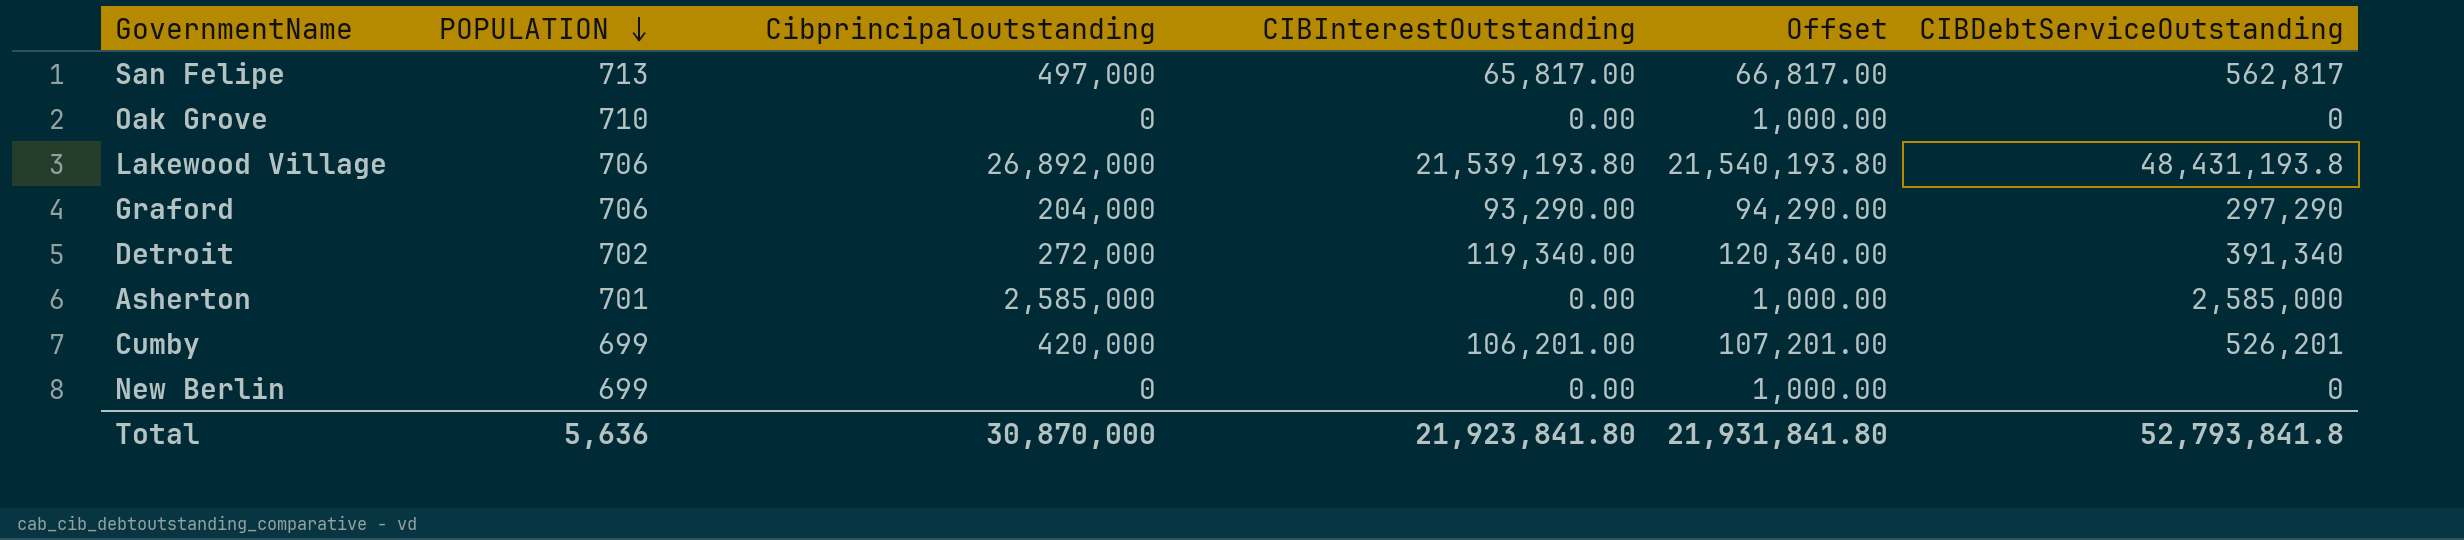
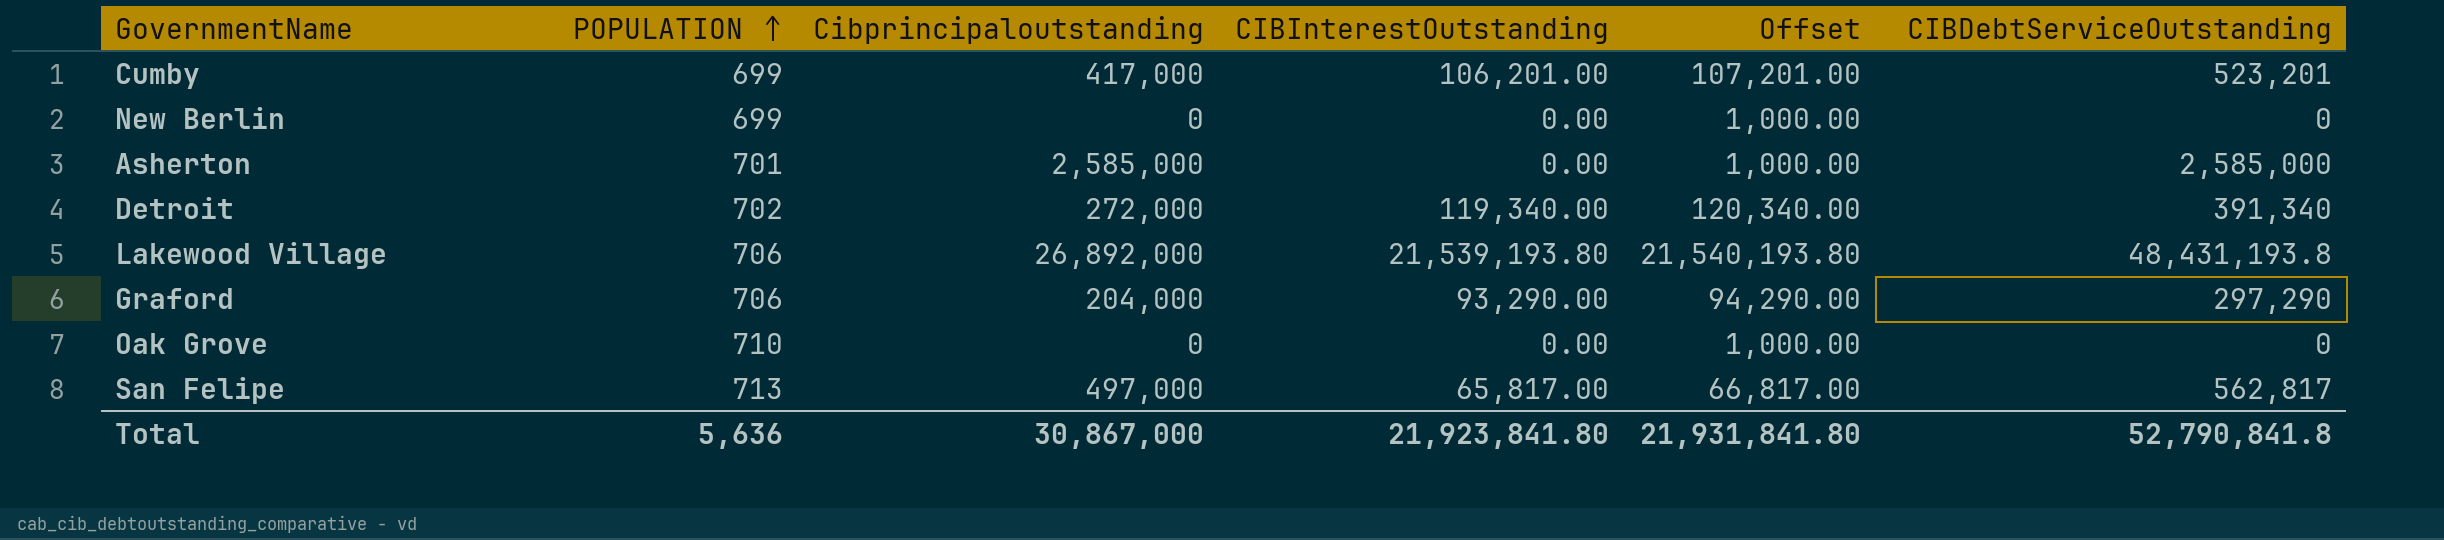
row order: POPULATION descending -> POPULATION ascending
Cumby | Cibprincipaloutstanding: 420,000 -> 417,000
Cumby | CIBDebtServiceOutstanding: 526,201 -> 523,201
Total | Cibprincipaloutstanding: 30,870,000 -> 30,867,000
Total | CIBDebtServiceOutstanding: 52,793,841.8 -> 52,790,841.8

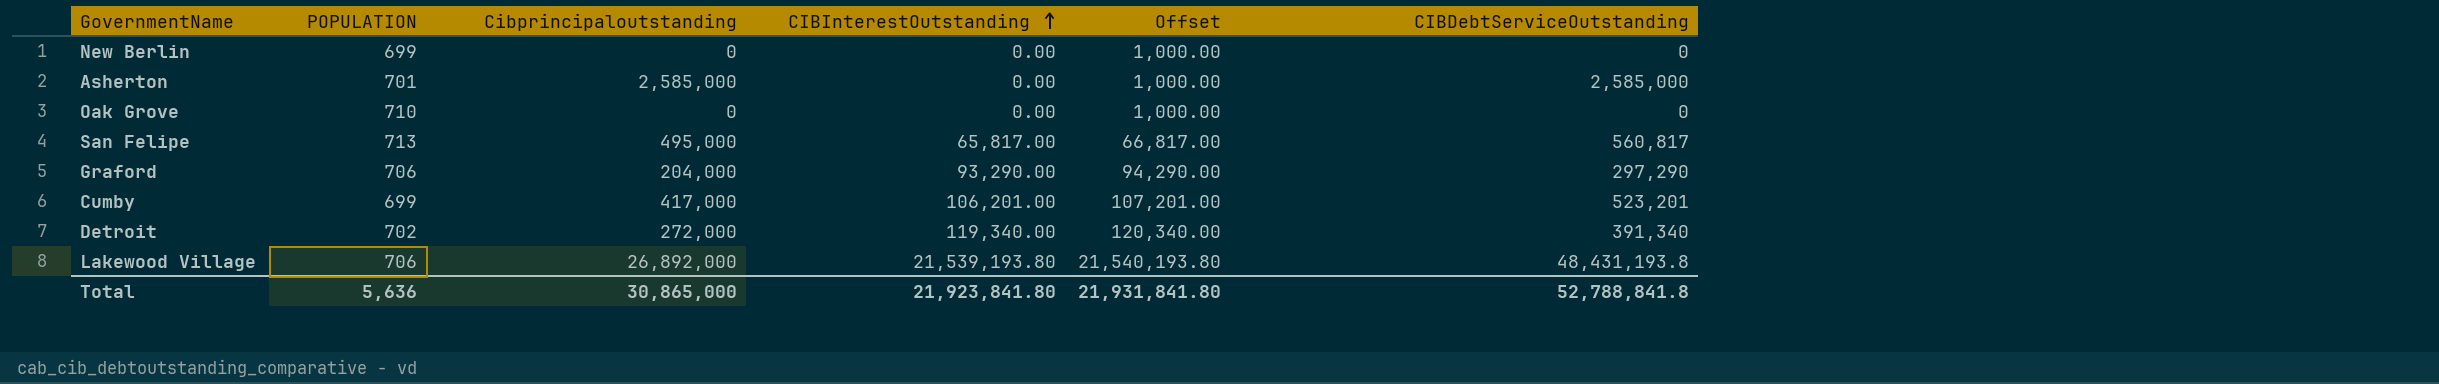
row order: POPULATION ascending -> CIBInterestOutstanding ascending
San Felipe | Cibprincipaloutstanding: 497,000 -> 495,000
San Felipe | CIBDebtServiceOutstanding: 562,817 -> 560,817
Total | Cibprincipaloutstanding: 30,867,000 -> 30,865,000
Total | CIBDebtServiceOutstanding: 52,790,841.8 -> 52,788,841.8

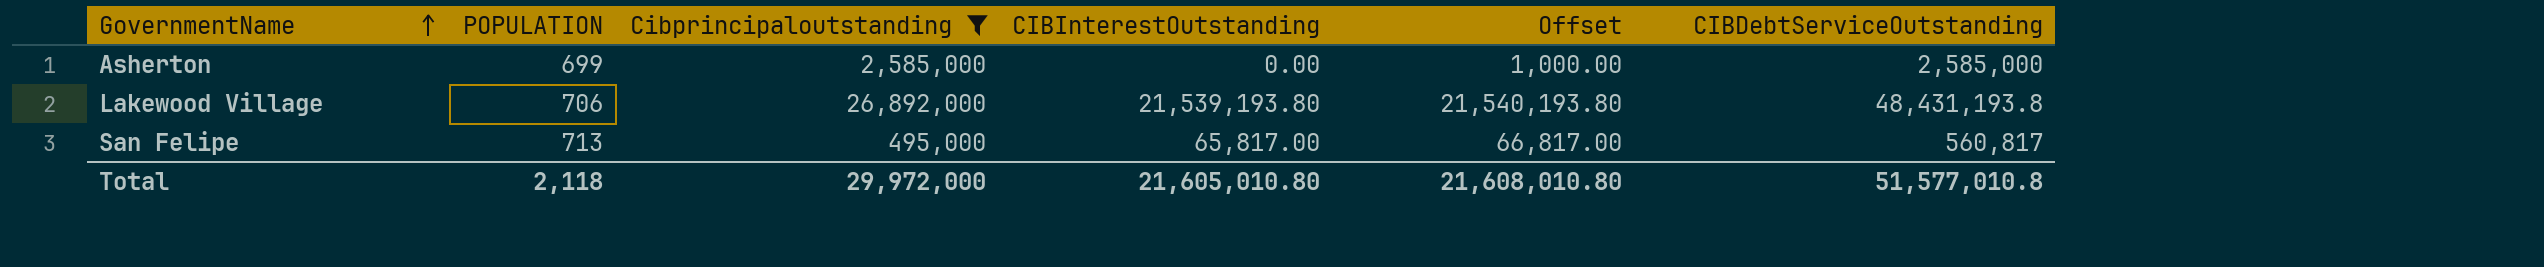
filter: none -> Cibprincipaloutstanding >= 495,000
row order: CIBInterestOutstanding ascending -> GovernmentName ascending
Asherton | POPULATION: 701 -> 699
Total | POPULATION: 5,636 -> 2,118
Total | Cibprincipaloutstanding: 30,865,000 -> 29,972,000
Total | CIBInterestOutstanding: 21,923,841.80 -> 21,605,010.80
Total | Offset: 21,931,841.80 -> 21,608,010.80
Total | CIBDebtServiceOutstanding: 52,788,841.8 -> 51,577,010.8

